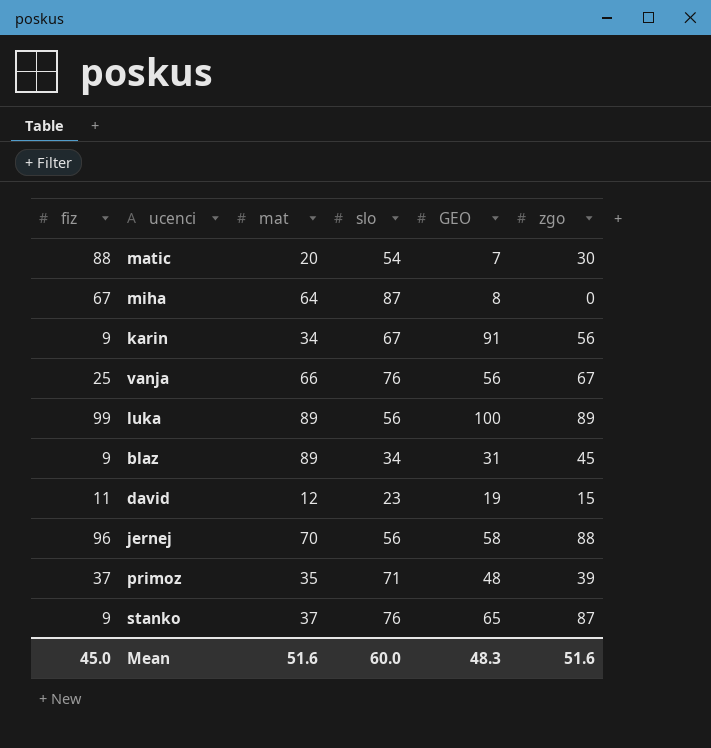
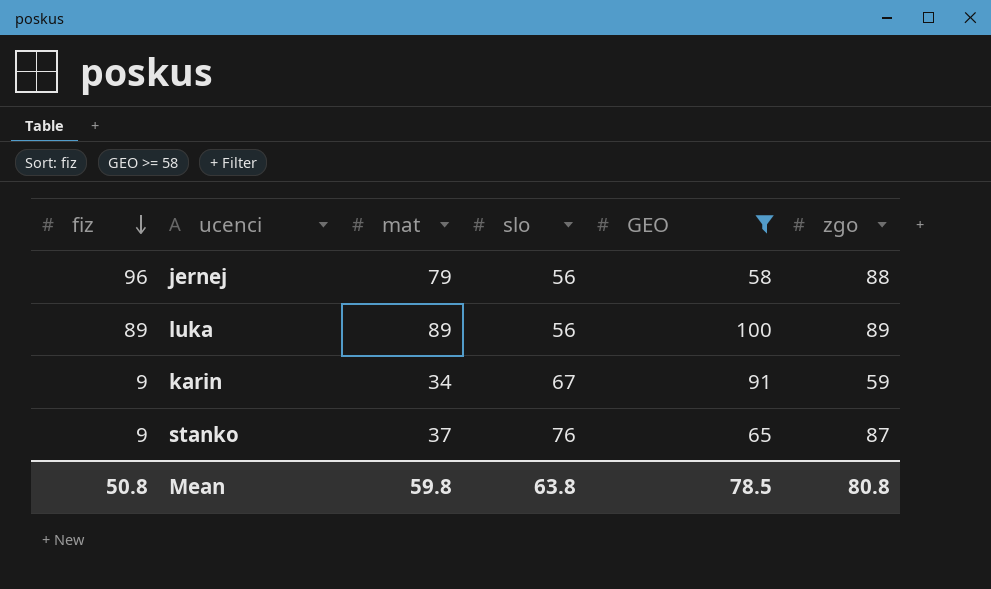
filter: none -> GEO >= 58
row order: none -> fiz descending
jernej | mat: 70 -> 79
luka | fiz: 99 -> 89
karin | zgo: 56 -> 59
Mean | fiz: 45.0 -> 50.8
Mean | mat: 51.6 -> 59.8
Mean | slo: 60.0 -> 63.8
Mean | GEO: 48.3 -> 78.5
Mean | zgo: 51.6 -> 80.8

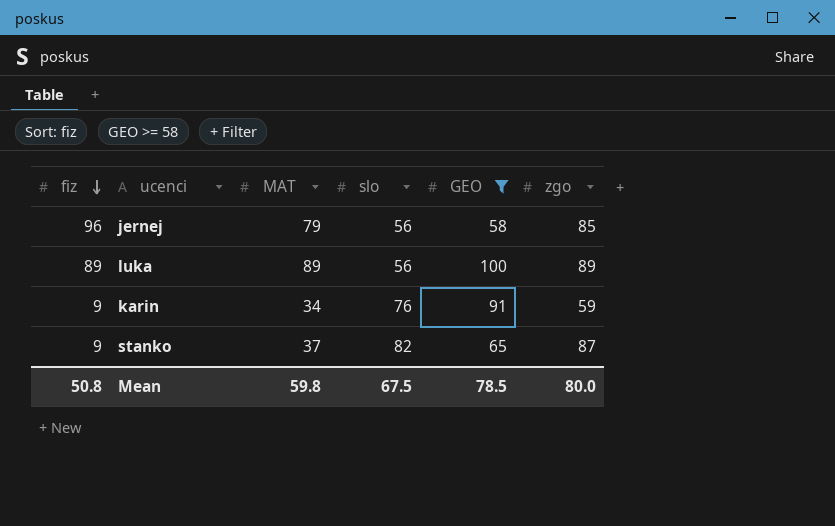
column name: mat -> MAT
jernej | zgo: 88 -> 85
karin | slo: 67 -> 76
stanko | slo: 76 -> 82
Mean | slo: 63.8 -> 67.5
Mean | zgo: 80.8 -> 80.0

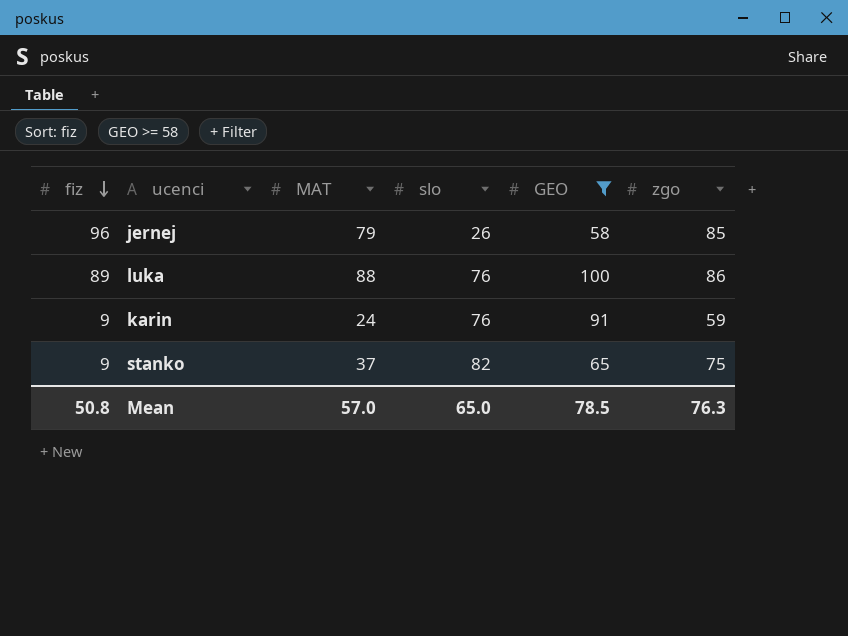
jernej | slo: 56 -> 26
luka | MAT: 89 -> 88
luka | slo: 56 -> 76
luka | zgo: 89 -> 86
karin | MAT: 34 -> 24
stanko | zgo: 87 -> 75
Mean | MAT: 59.8 -> 57.0
Mean | slo: 67.5 -> 65.0
Mean | zgo: 80.0 -> 76.3

